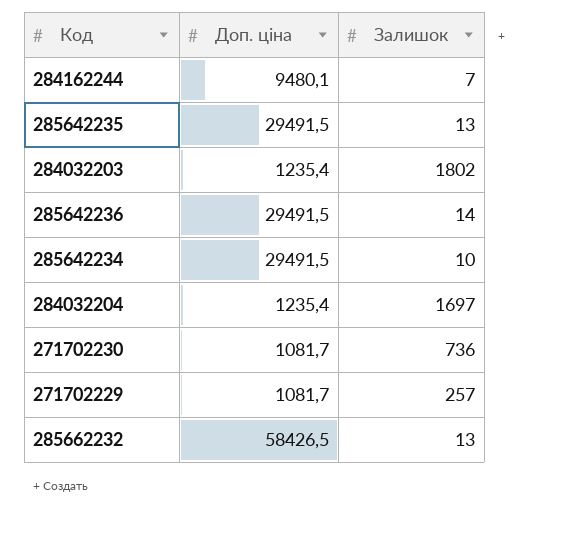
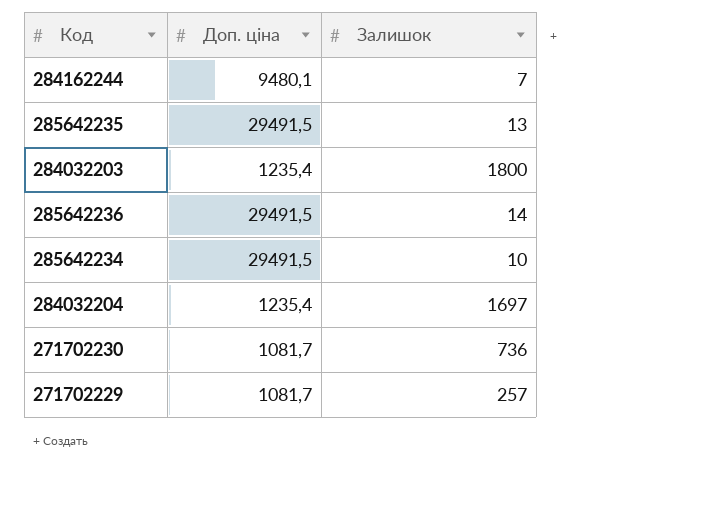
row 285662232: 58426,5 | 13 -> none
284032203 | Залишок: 1802 -> 1800

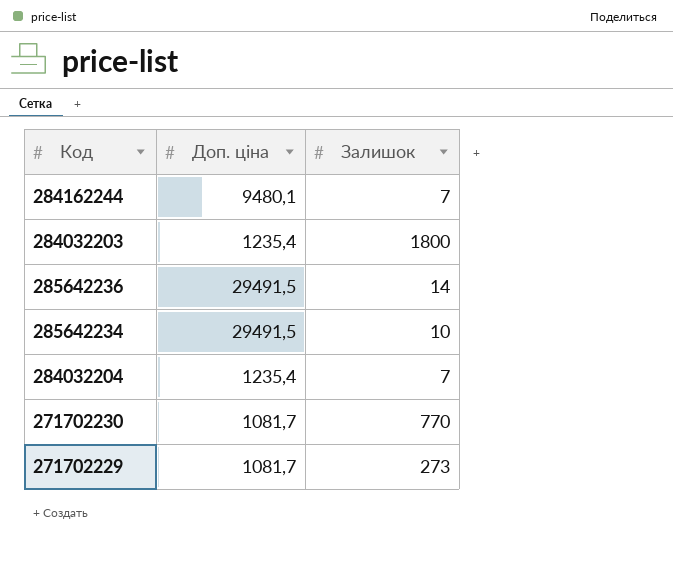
row 285642235: 29491,5 | 13 -> none
284032204 | Залишок: 1697 -> 7
271702230 | Залишок: 736 -> 770
271702229 | Залишок: 257 -> 273

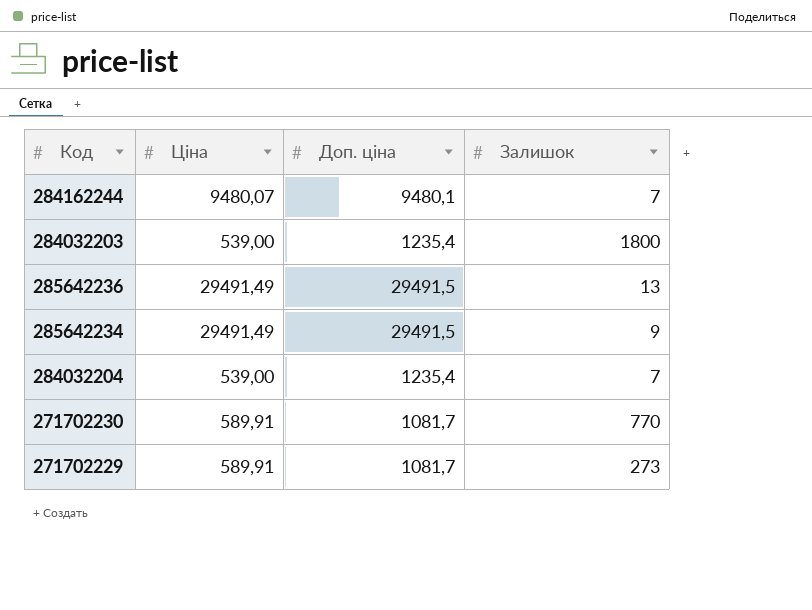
column Ціна | position: none -> 2
285642236 | Залишок: 14 -> 13
285642234 | Залишок: 10 -> 9

